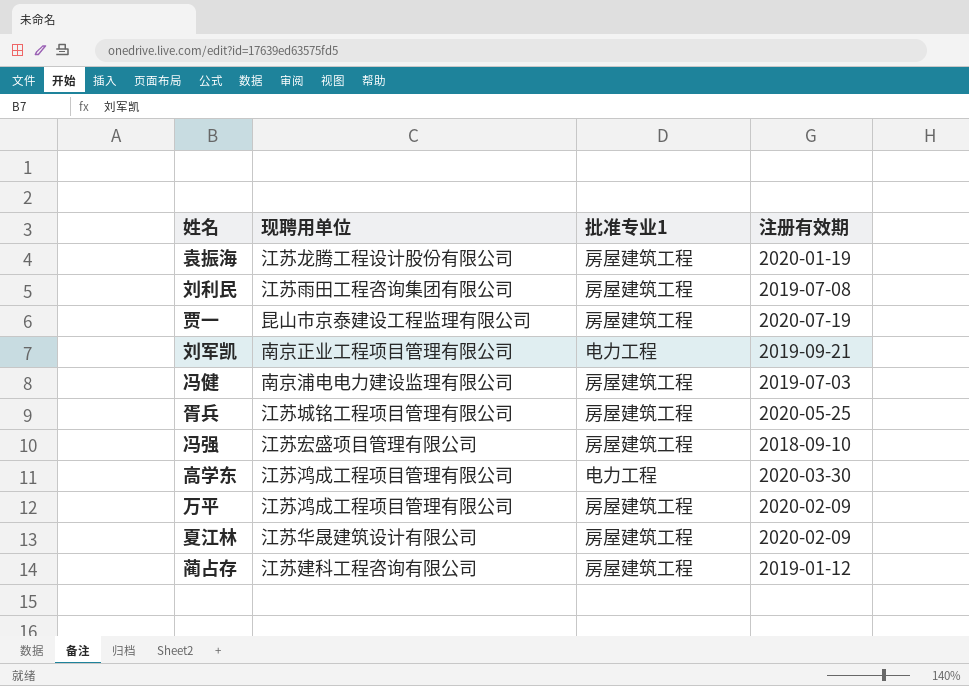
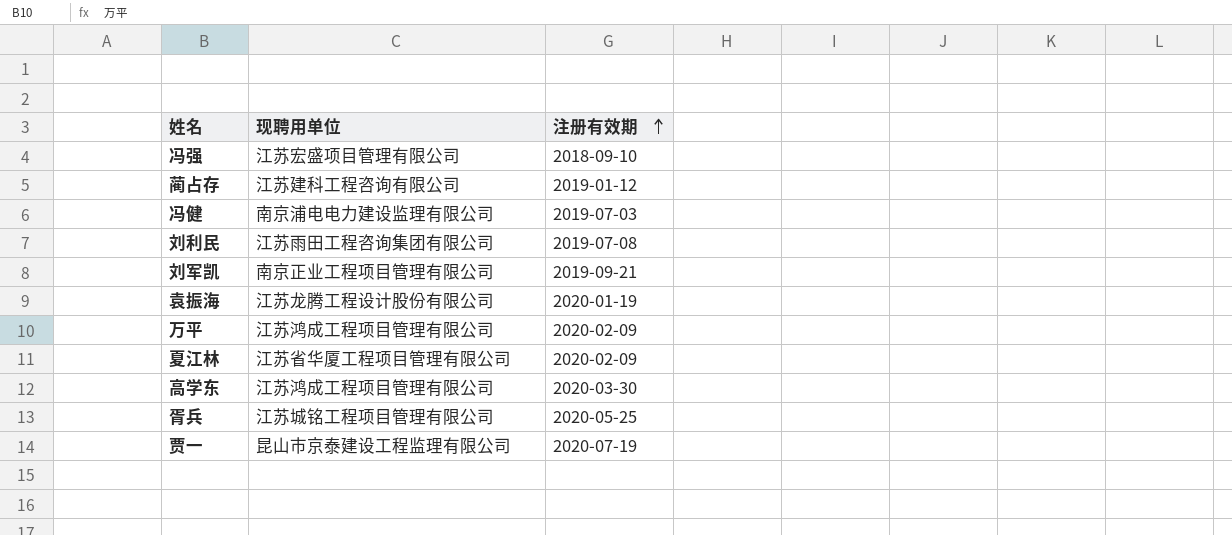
row order: none -> 注册有效期 ascending
column 批准专业1 | position: 3 -> none
夏江林 | 现聘用单位: 江苏华晟建筑设计有限公司 -> 江苏省华厦工程项目管理有限公司

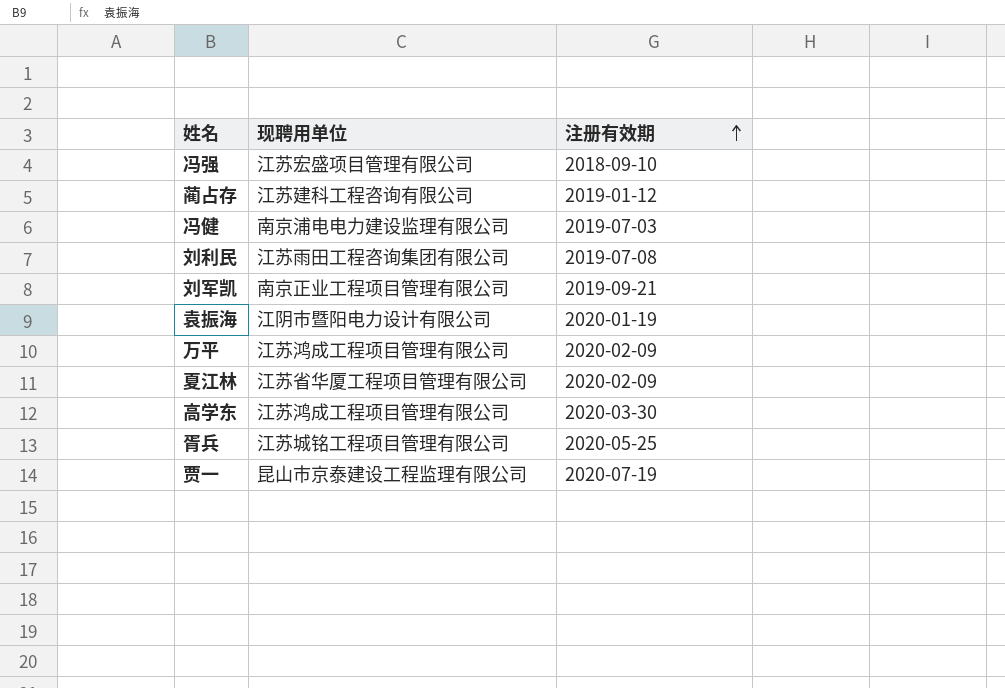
袁振海 | 现聘用单位: 江苏龙腾工程设计股份有限公司 -> 江阴市暨阳电力设计有限公司

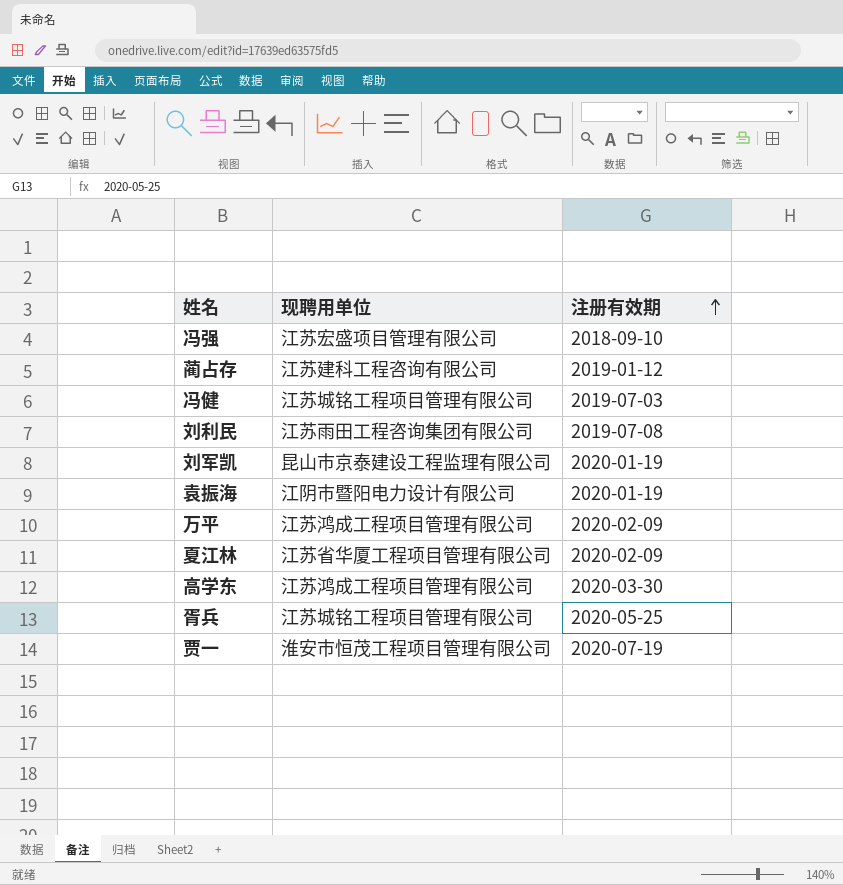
冯健 | 现聘用单位: 南京浦电电力建设监理有限公司 -> 江苏城铭工程项目管理有限公司
刘军凯 | 现聘用单位: 南京正业工程项目管理有限公司 -> 昆山市京泰建设工程监理有限公司
刘军凯 | 注册有效期: 2019-09-21 -> 2020-01-19
贾一 | 现聘用单位: 昆山市京泰建设工程监理有限公司 -> 淮安市恒茂工程项目管理有限公司

